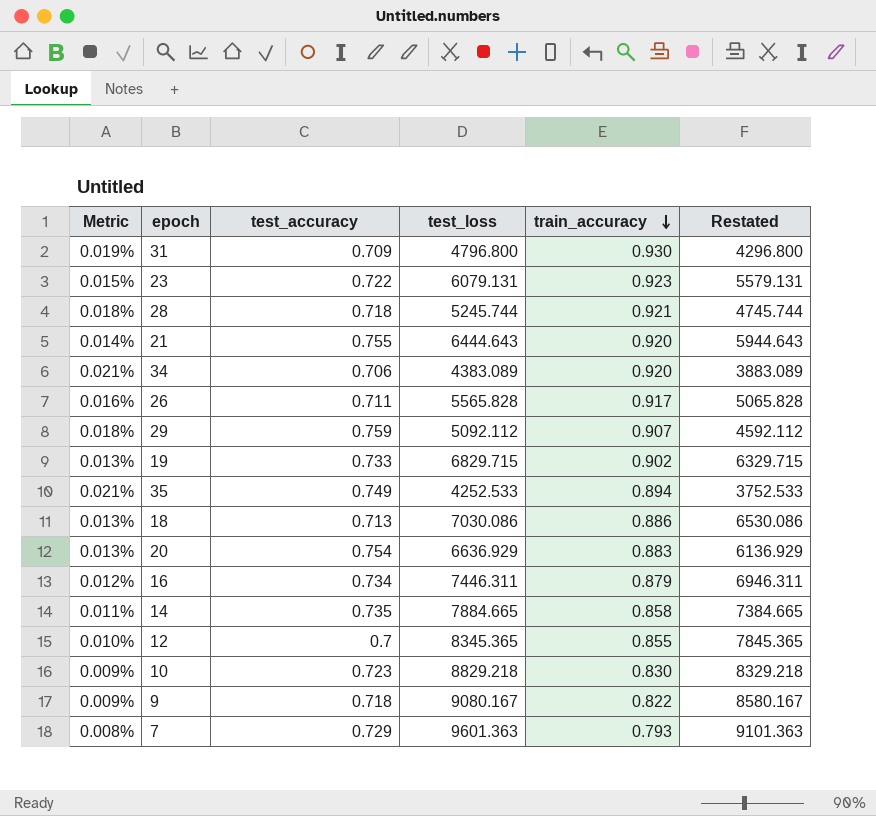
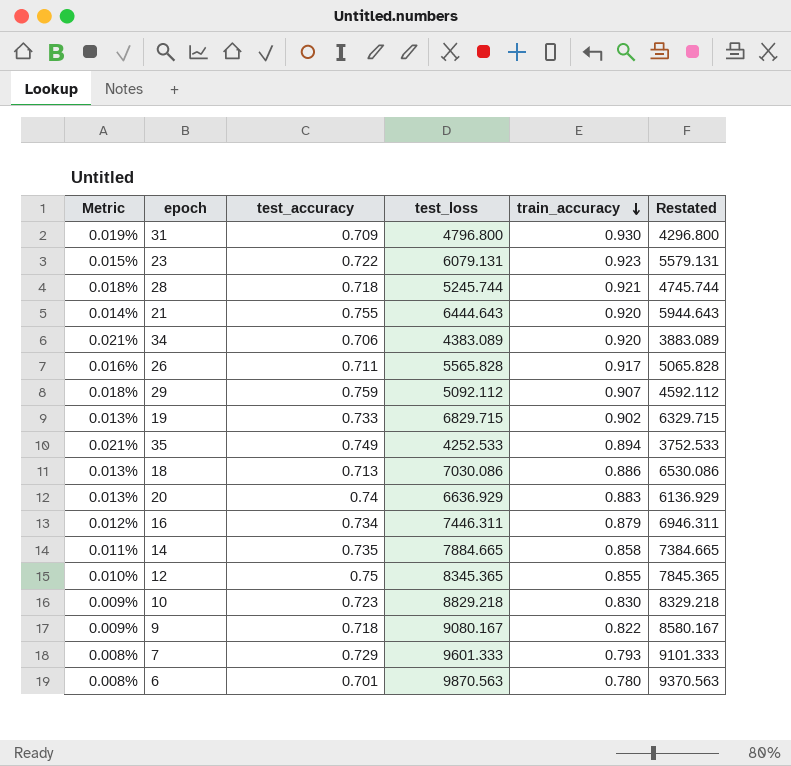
20 | test_accuracy: 0.754 -> 0.74
12 | test_accuracy: 0.7 -> 0.75
7 | test_loss: 9601.363 -> 9601.333
7 | Restated: 9101.363 -> 9101.333
row 6: none -> 0.008% | 0.701 | 9870.563 | 0.780 | 9370.563

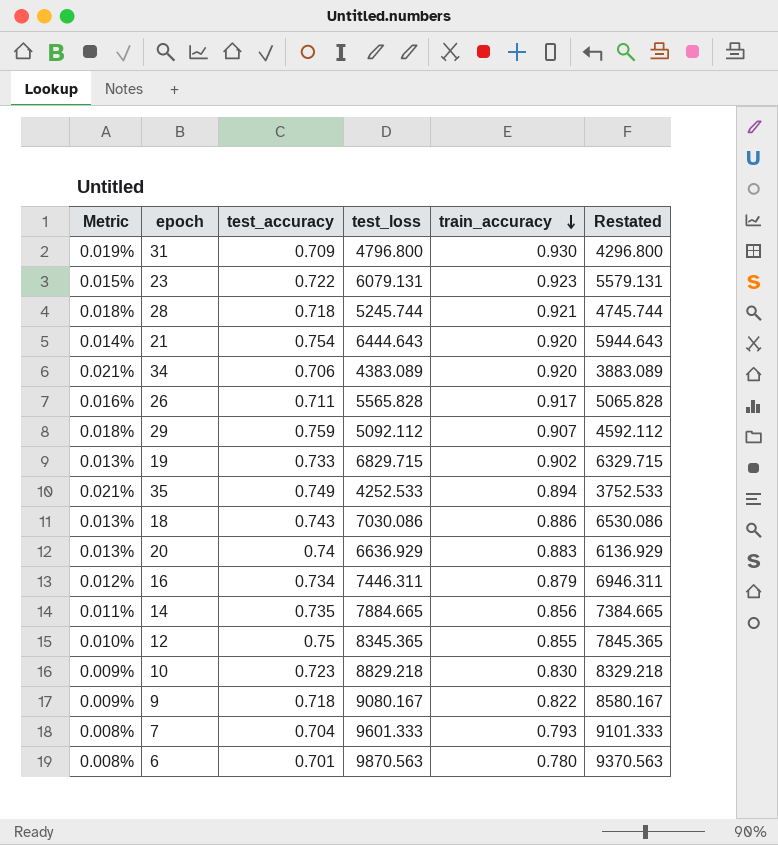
21 | test_accuracy: 0.755 -> 0.754
18 | test_accuracy: 0.713 -> 0.743
14 | train_accuracy: 0.858 -> 0.856
7 | test_accuracy: 0.729 -> 0.704

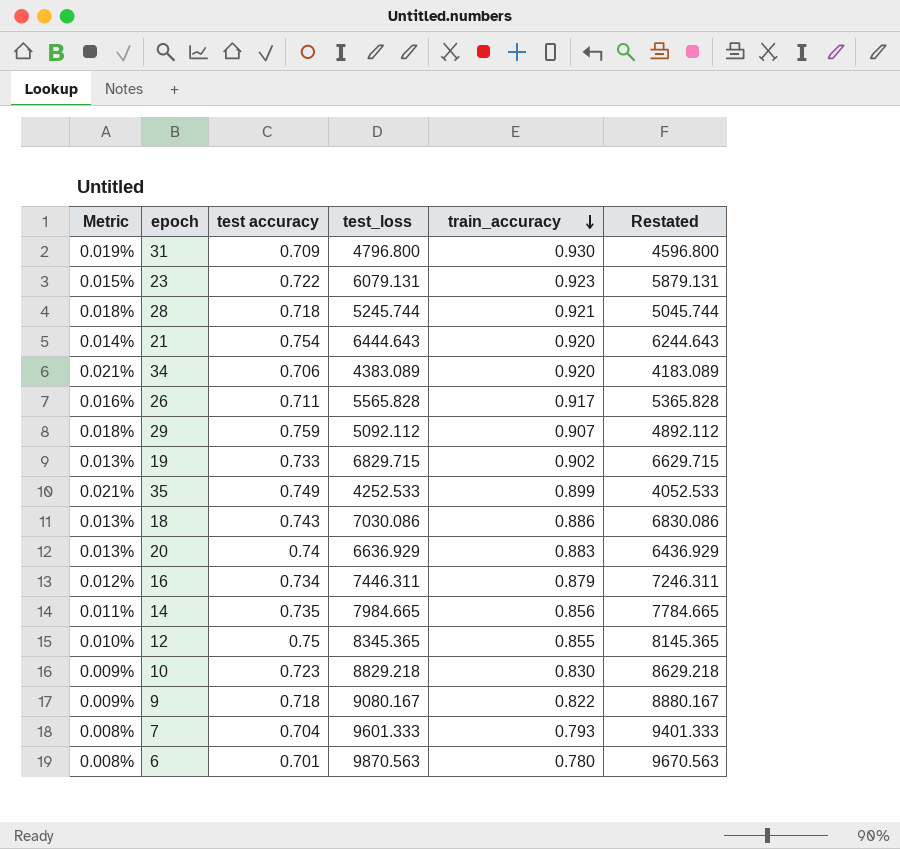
column name: test_accuracy -> test accuracy
column Restated | formula: [test_loss] - 500 -> [test_loss] - 200
35 | train_accuracy: 0.894 -> 0.899
14 | test_loss: 7884.665 -> 7984.665

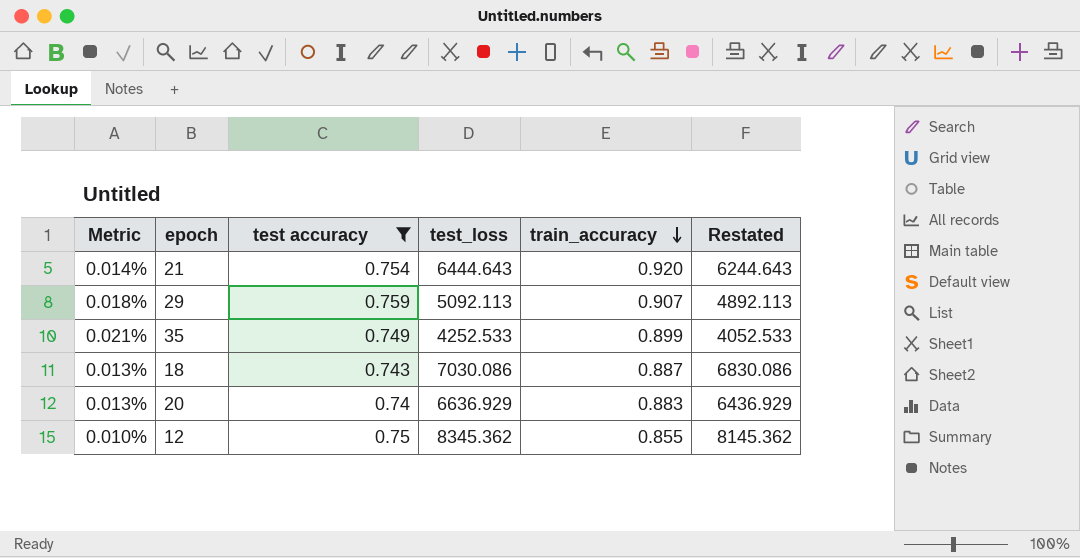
filter: none -> test accuracy >= 0.74
29 | test_loss: 5092.112 -> 5092.113
29 | Restated: 4892.112 -> 4892.113
18 | train_accuracy: 0.886 -> 0.887
12 | test_loss: 8345.365 -> 8345.362
12 | Restated: 8145.365 -> 8145.362

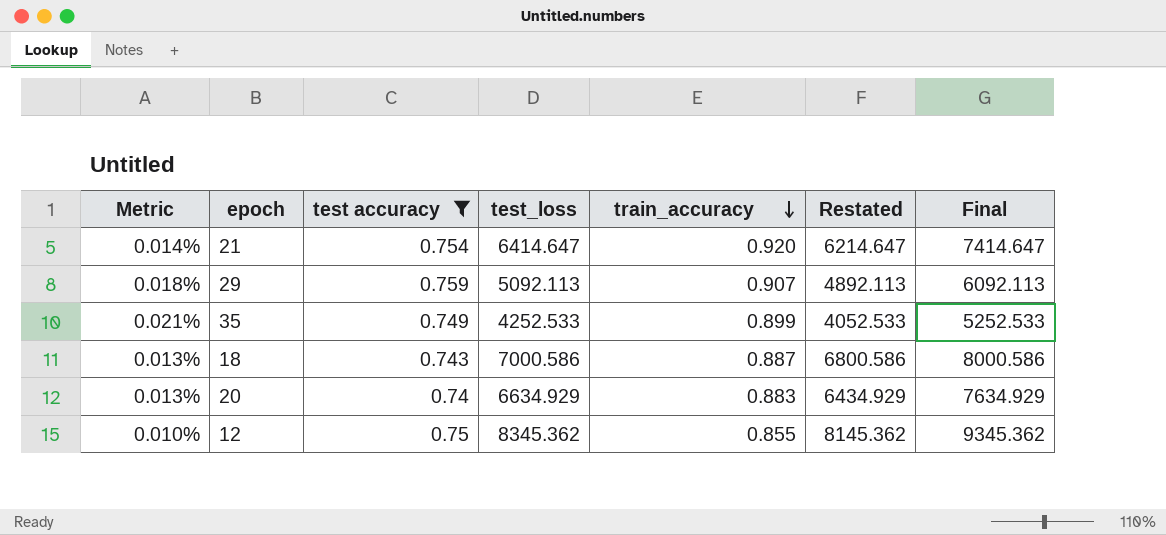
column Final | formula: none -> [test_loss] + 1000
21 | test_loss: 6444.643 -> 6414.647
21 | Restated: 6244.643 -> 6214.647
18 | test_loss: 7030.086 -> 7000.586
18 | Restated: 6830.086 -> 6800.586
20 | test_loss: 6636.929 -> 6634.929
20 | Restated: 6436.929 -> 6434.929

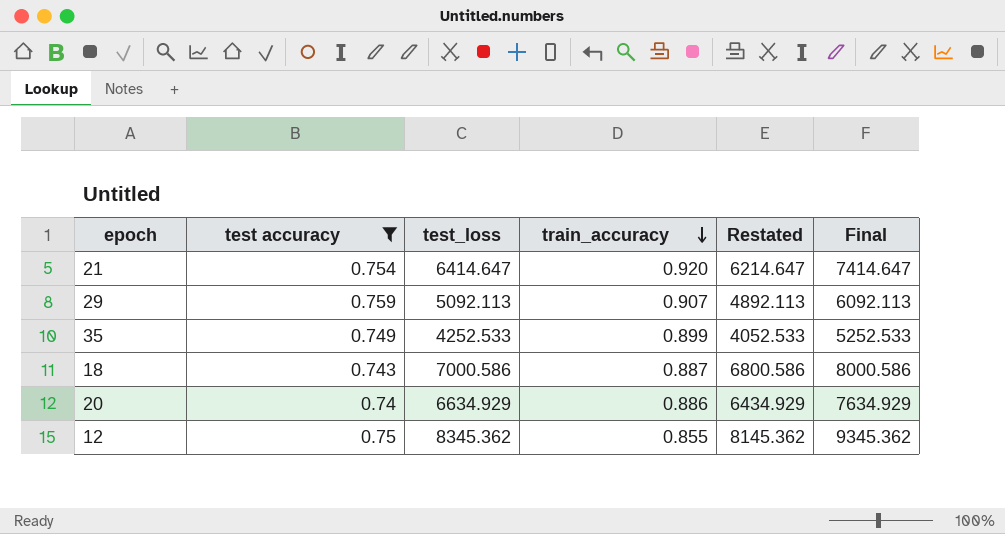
column Metric | formula: [train_accuracy] / [test_loss] -> none
20 | train_accuracy: 0.883 -> 0.886

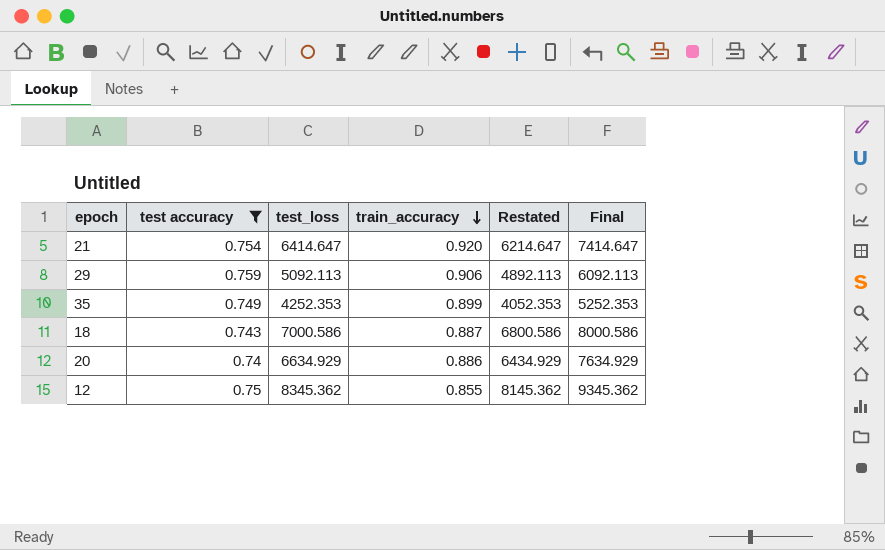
29 | train_accuracy: 0.907 -> 0.906
35 | test_loss: 4252.533 -> 4252.353
35 | Restated: 4052.533 -> 4052.353
35 | Final: 5252.533 -> 5252.353

